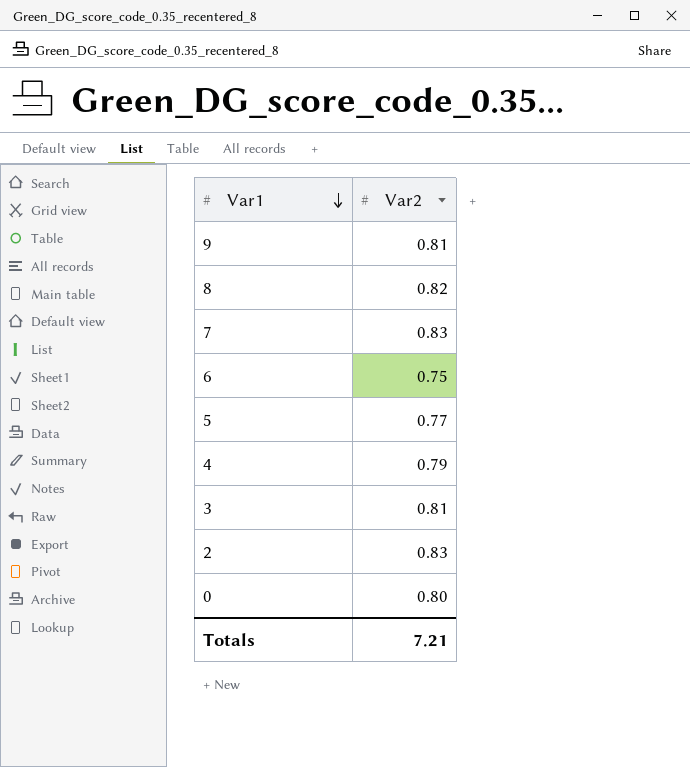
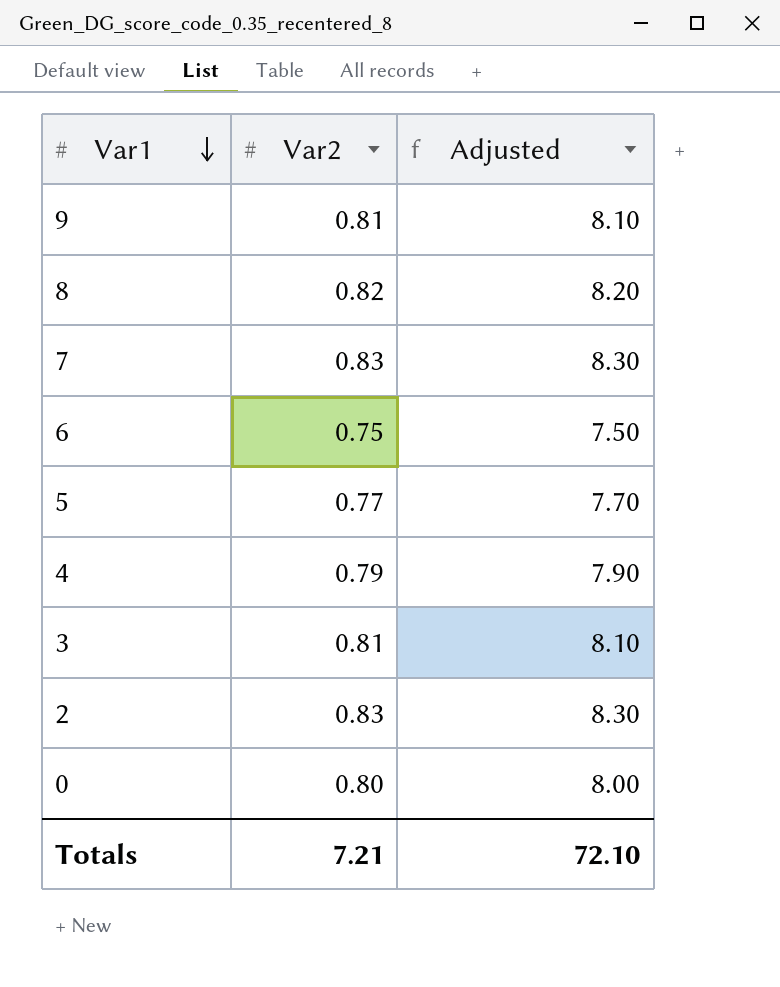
column Adjusted | formula: none -> [Var2] * 10

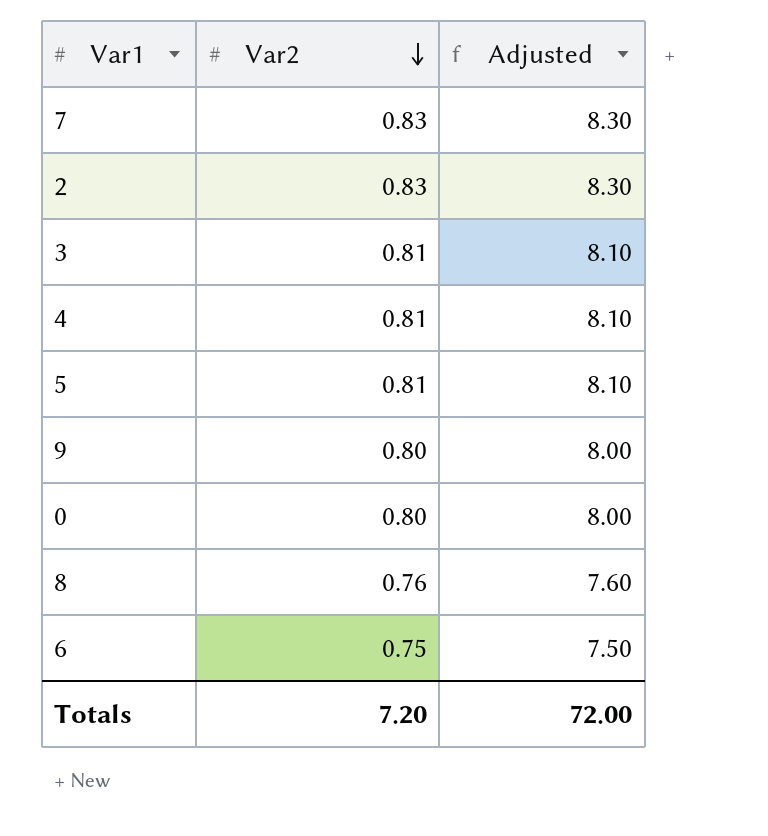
row order: Var1 descending -> Var2 descending
4 | Var2: 0.79 -> 0.81
4 | Adjusted: 7.90 -> 8.10
5 | Var2: 0.77 -> 0.81
5 | Adjusted: 7.70 -> 8.10
9 | Var2: 0.81 -> 0.80
9 | Adjusted: 8.10 -> 8.00
8 | Var2: 0.82 -> 0.76
8 | Adjusted: 8.20 -> 7.60
Totals | Var2: 7.21 -> 7.20
Totals | Adjusted: 72.10 -> 72.00

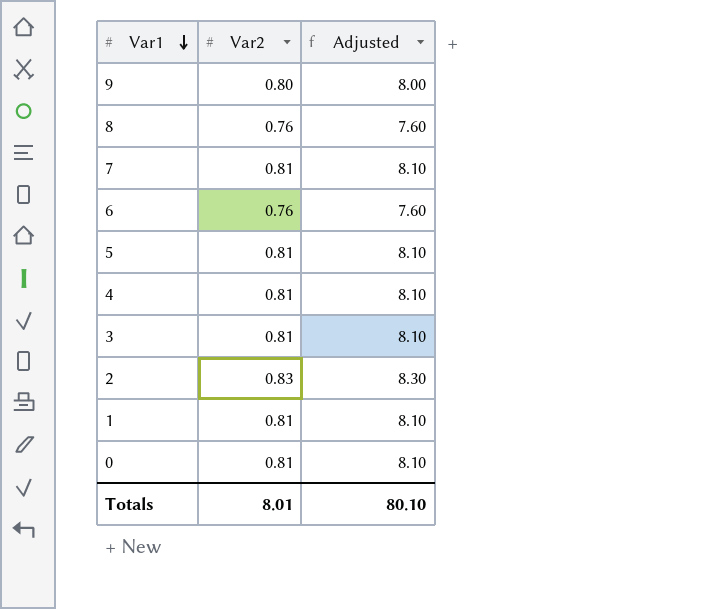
row order: Var2 descending -> Var1 descending
7 | Var2: 0.83 -> 0.81
7 | Adjusted: 8.30 -> 8.10
6 | Var2: 0.75 -> 0.76
6 | Adjusted: 7.50 -> 7.60
row 1: none -> 0.81 | 8.10
0 | Var2: 0.80 -> 0.81
0 | Adjusted: 8.00 -> 8.10
Totals | Var2: 7.20 -> 8.01
Totals | Adjusted: 72.00 -> 80.10

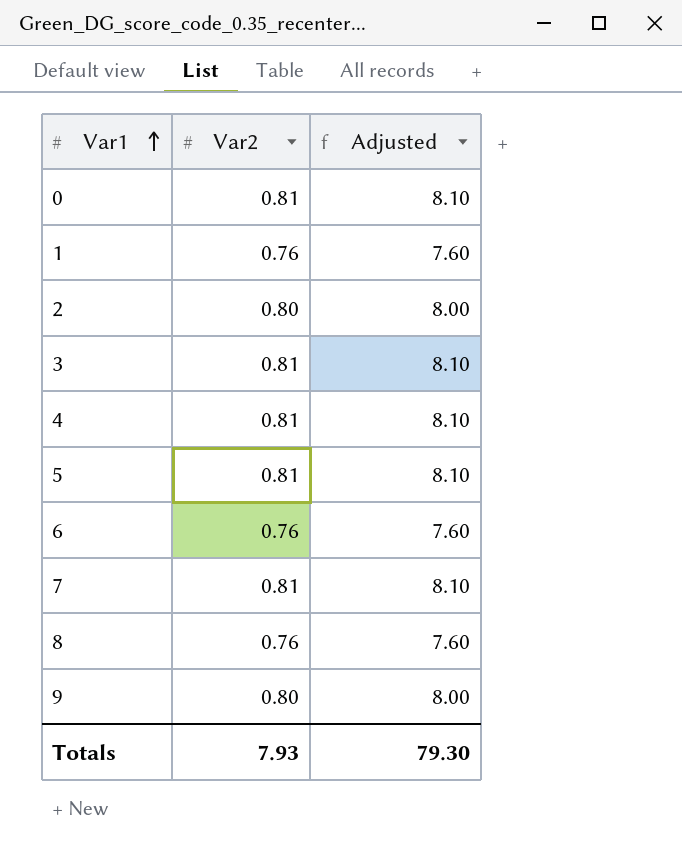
row order: Var1 descending -> Var1 ascending
1 | Var2: 0.81 -> 0.76
1 | Adjusted: 8.10 -> 7.60
2 | Var2: 0.83 -> 0.80
2 | Adjusted: 8.30 -> 8.00
Totals | Var2: 8.01 -> 7.93
Totals | Adjusted: 80.10 -> 79.30

